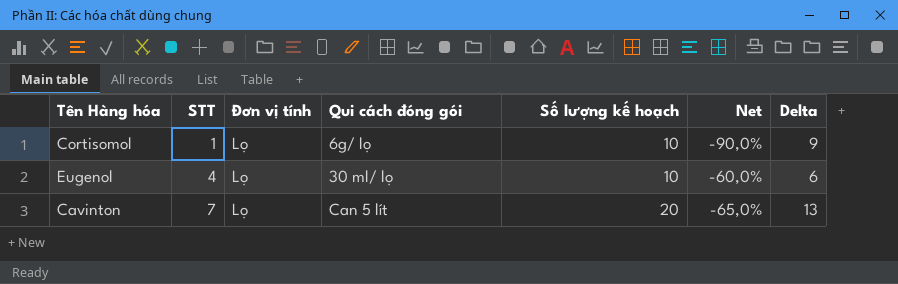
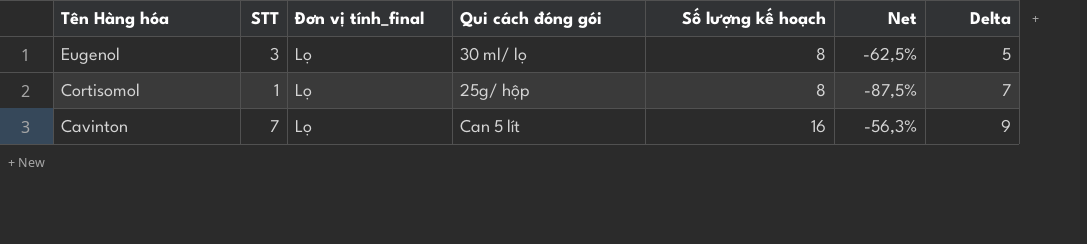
row order: STT ascending -> Tên Hàng hóa descending
column name: Đơn vị tính -> Đơn vị tính_final
Eugenol | STT: 4 -> 3
Eugenol | Số lượng kế hoạch: 10 -> 8
Eugenol | Net: -60,0% -> -62,5%
Eugenol | Delta: 6 -> 5
Cortisomol | Qui cách đóng gói: 6g/ lọ -> 25g/ hộp
Cortisomol | Số lượng kế hoạch: 10 -> 8
Cortisomol | Net: -90,0% -> -87,5%
Cortisomol | Delta: 9 -> 7
Cavinton | Số lượng kế hoạch: 20 -> 16
Cavinton | Net: -65,0% -> -56,3%
Cavinton | Delta: 13 -> 9

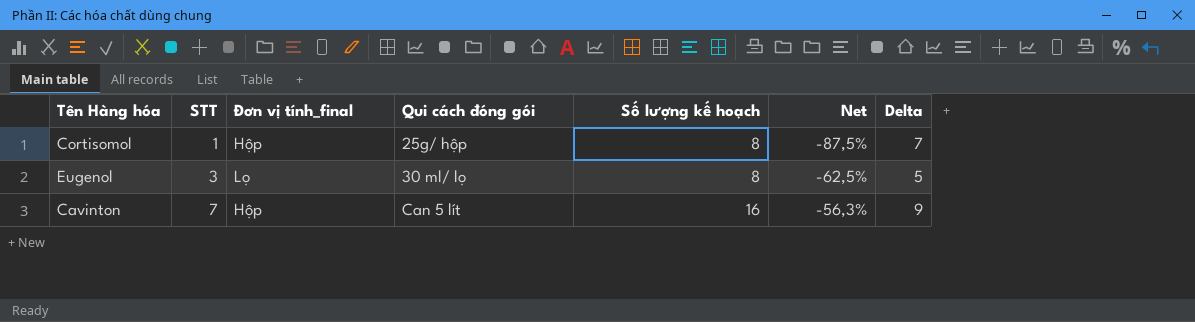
row order: Tên Hàng hóa descending -> STT ascending
Cortisomol | Đơn vị tính_final: Lọ -> Hộp
Cavinton | Đơn vị tính_final: Lọ -> Hộp

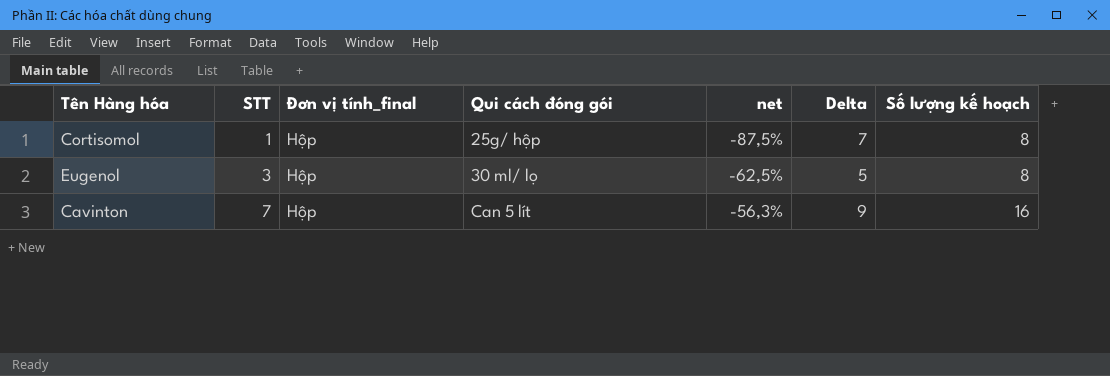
column name: Net -> net
column Số lượng kế hoạch | position: 5 -> 7
Eugenol | Đơn vị tính_final: Lọ -> Hộp

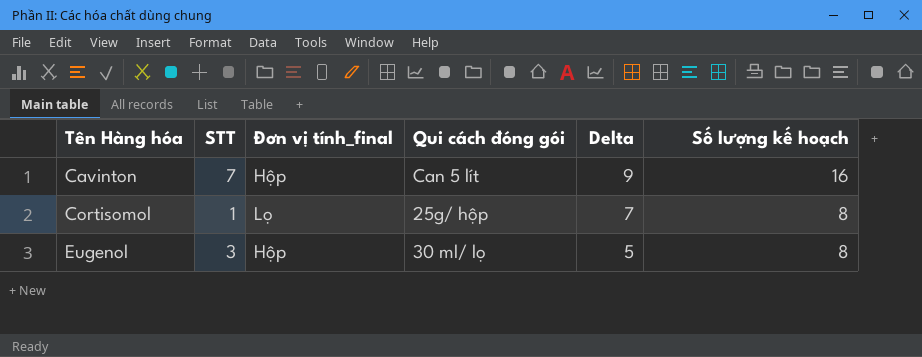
row order: STT ascending -> Tên Hàng hóa ascending
column net | formula: ([STT] - [Số lượng kế hoạch]) / [Số lượng kế hoạch] -> none
Cortisomol | Đơn vị tính_final: Hộp -> Lọ

